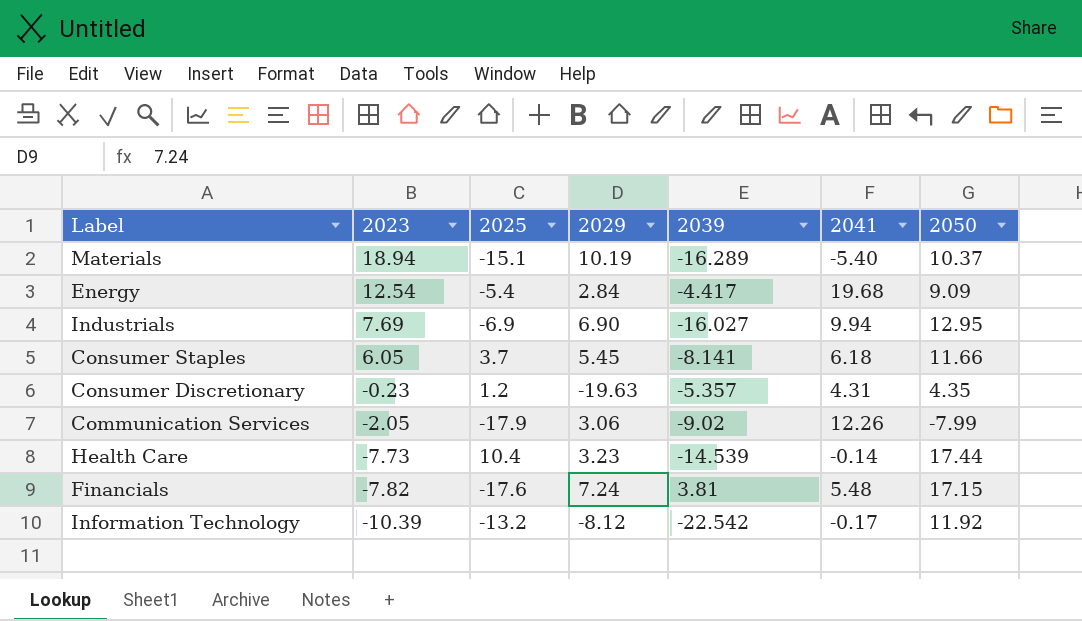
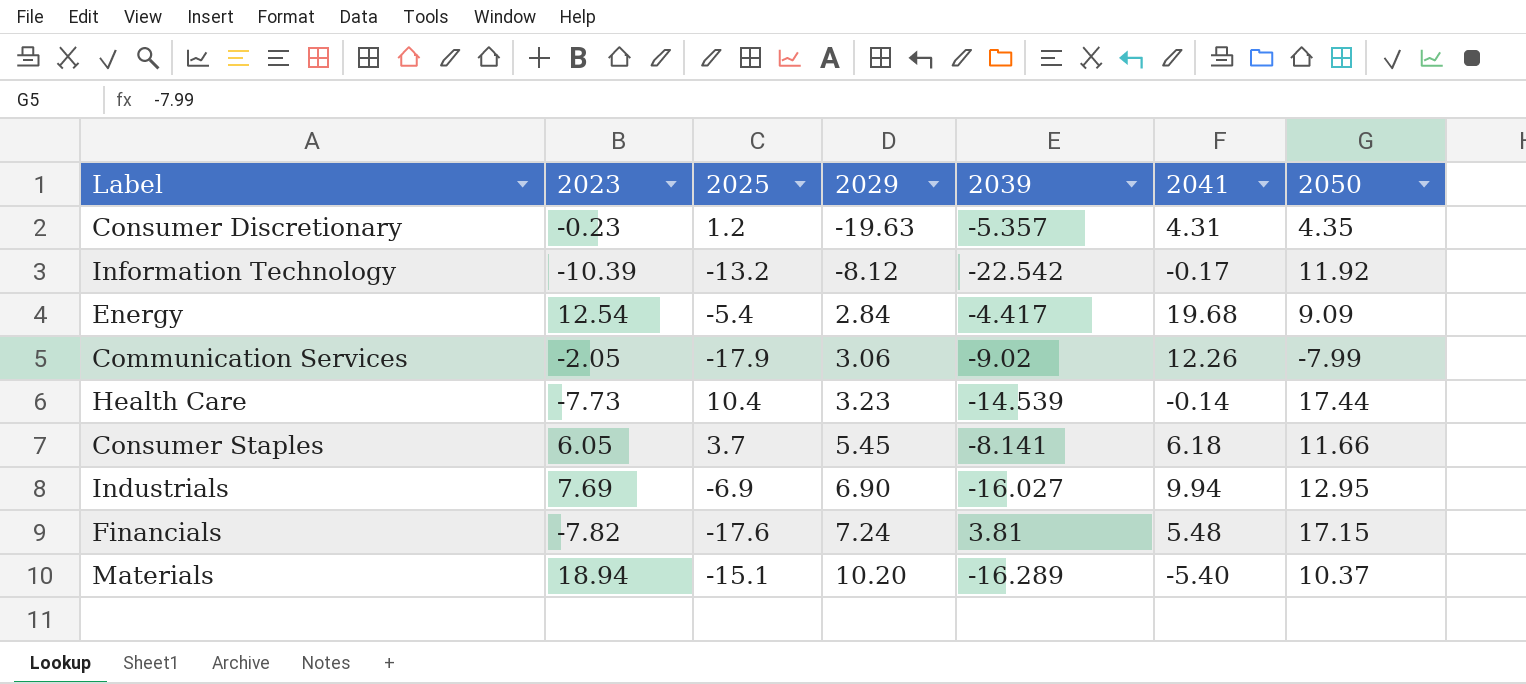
row order: 2023 descending -> 2029 ascending
Materials | 2029: 10.19 -> 10.20

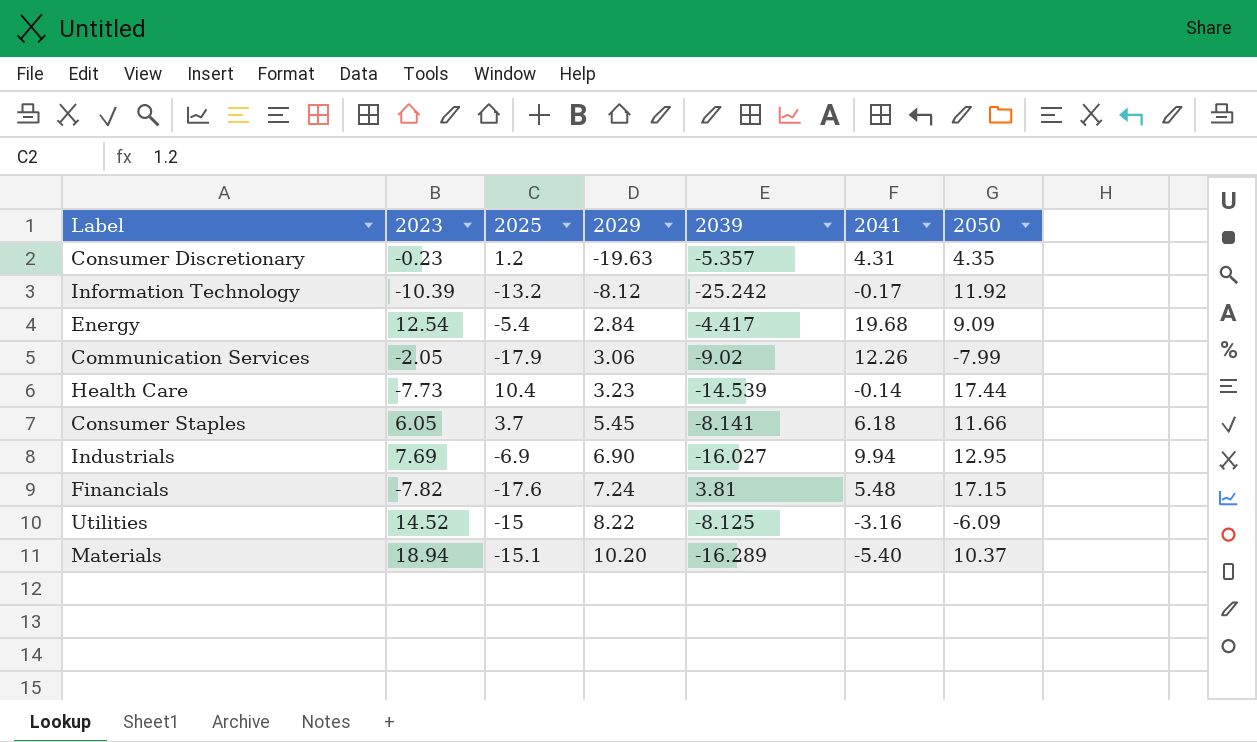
Information Technology | 2039: -22.542 -> -25.242
row Utilities: none -> 14.52 | -15 | 8.22 | -8.125 | -3.16 | -6.09

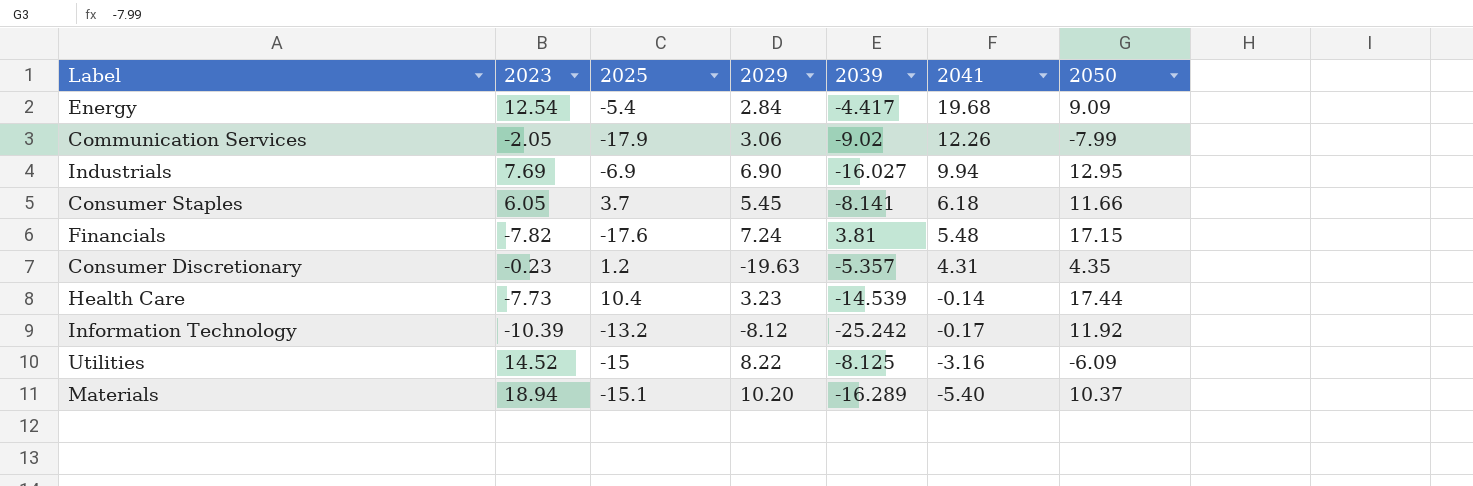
row order: 2029 ascending -> 2041 descending

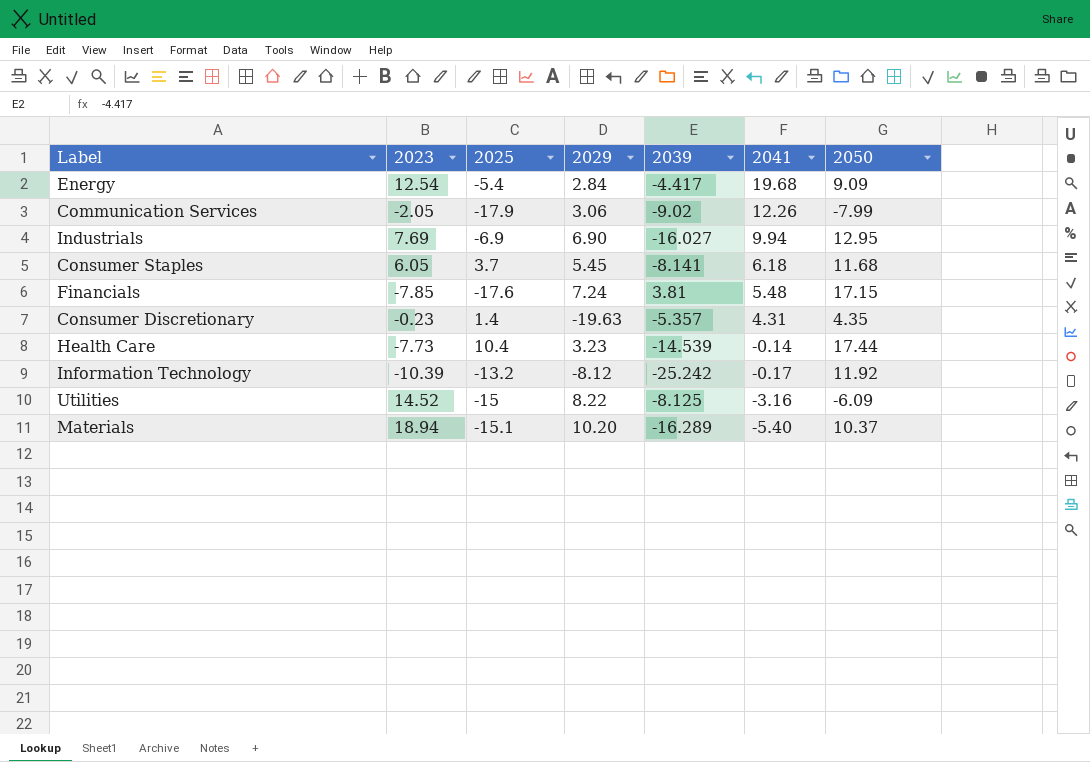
Consumer Staples | 2050: 11.66 -> 11.68
Financials | 2023: -7.82 -> -7.85
Consumer Discretionary | 2025: 1.2 -> 1.4

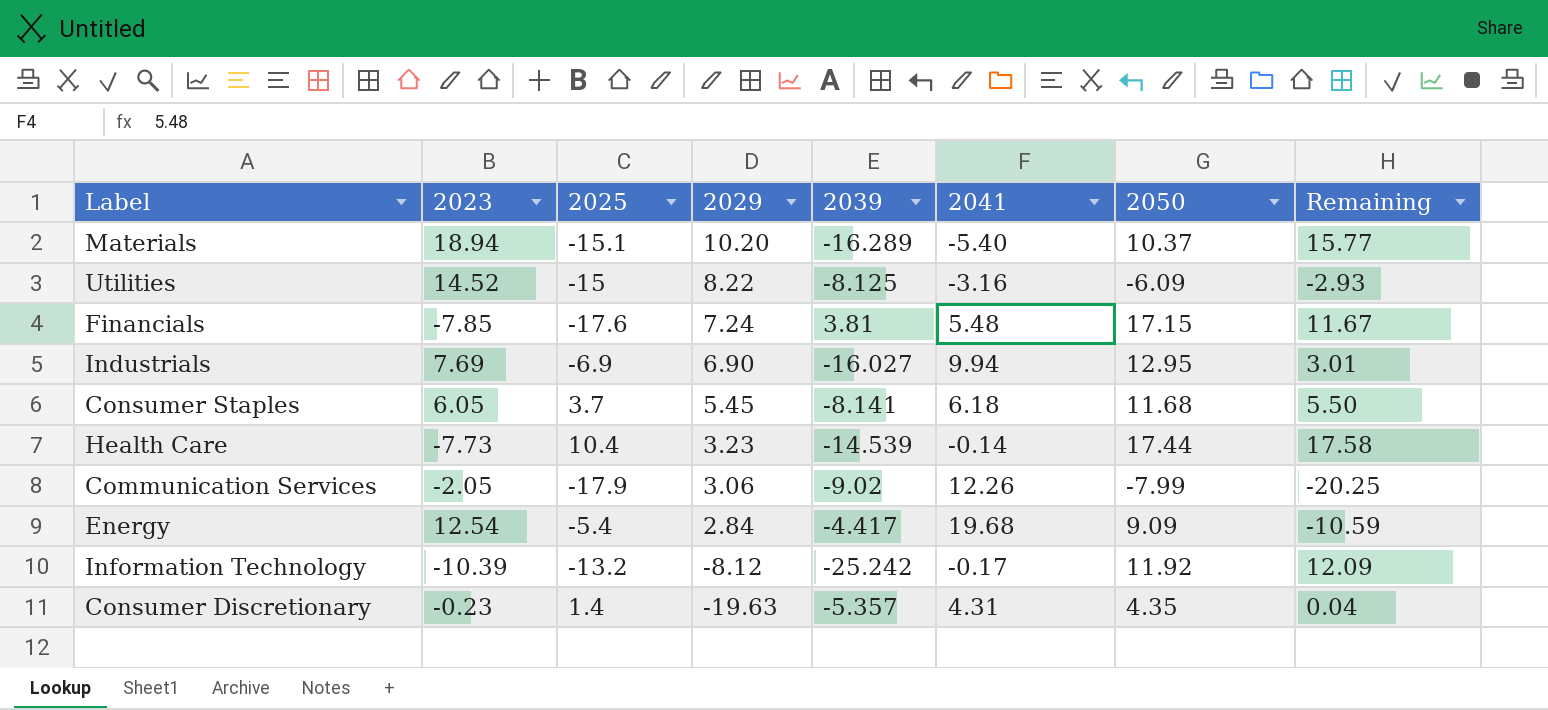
row order: 2041 descending -> 2029 descending
column Remaining | formula: none -> [2050] - [2041]

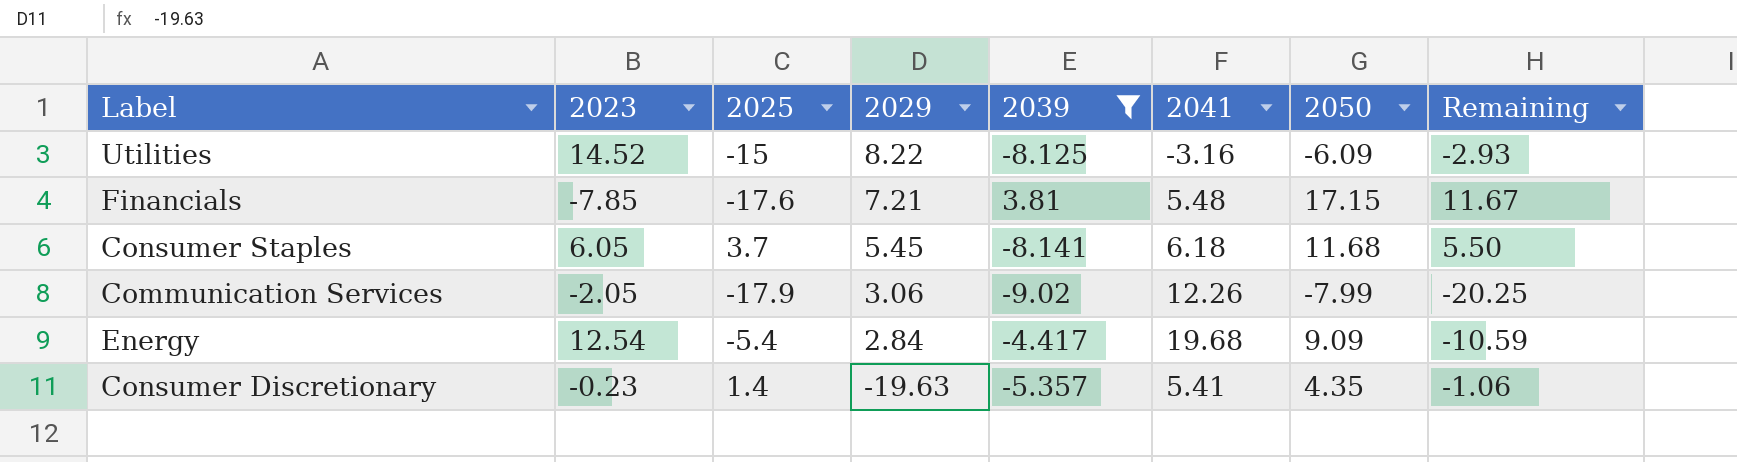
filter: none -> 2039 >= -9.02
Financials | 2029: 7.24 -> 7.21
Consumer Discretionary | 2041: 4.31 -> 5.41
Consumer Discretionary | Remaining: 0.04 -> -1.06

